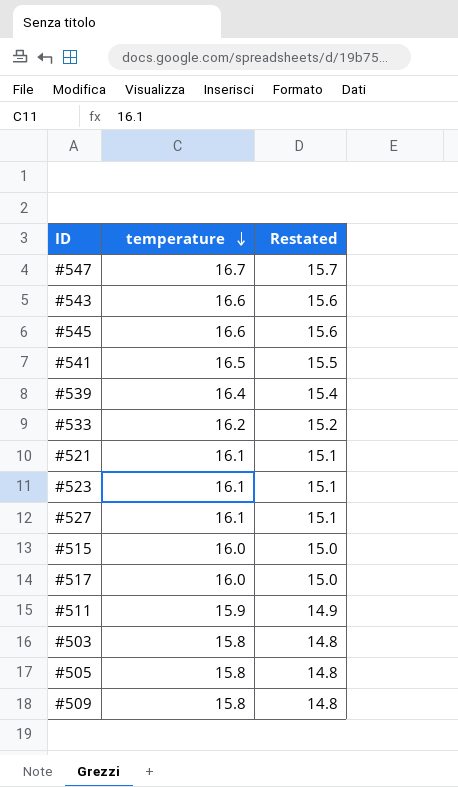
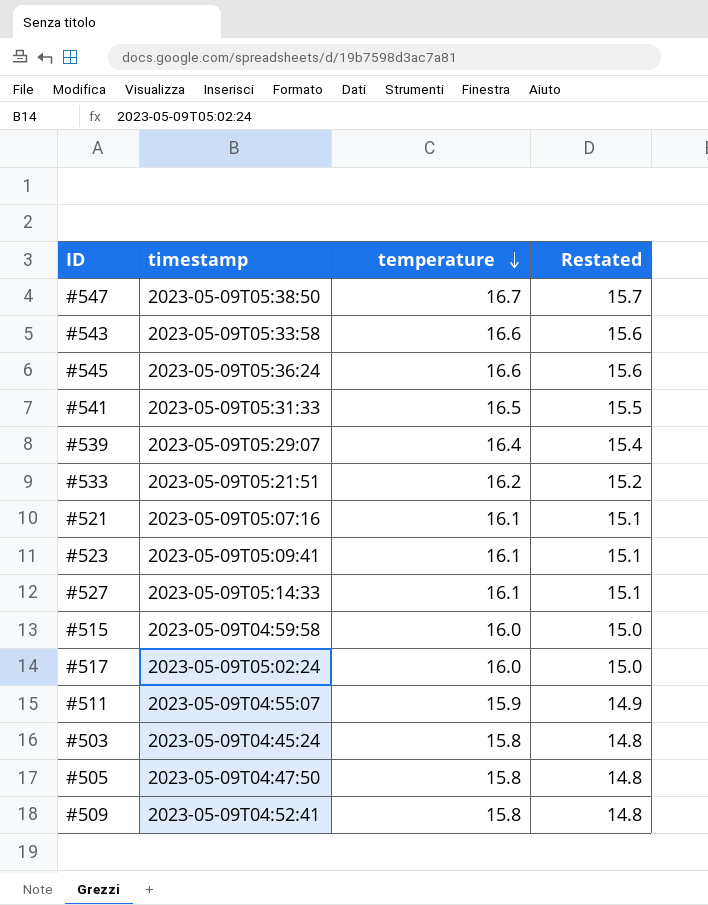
column timestamp | position: none -> 2

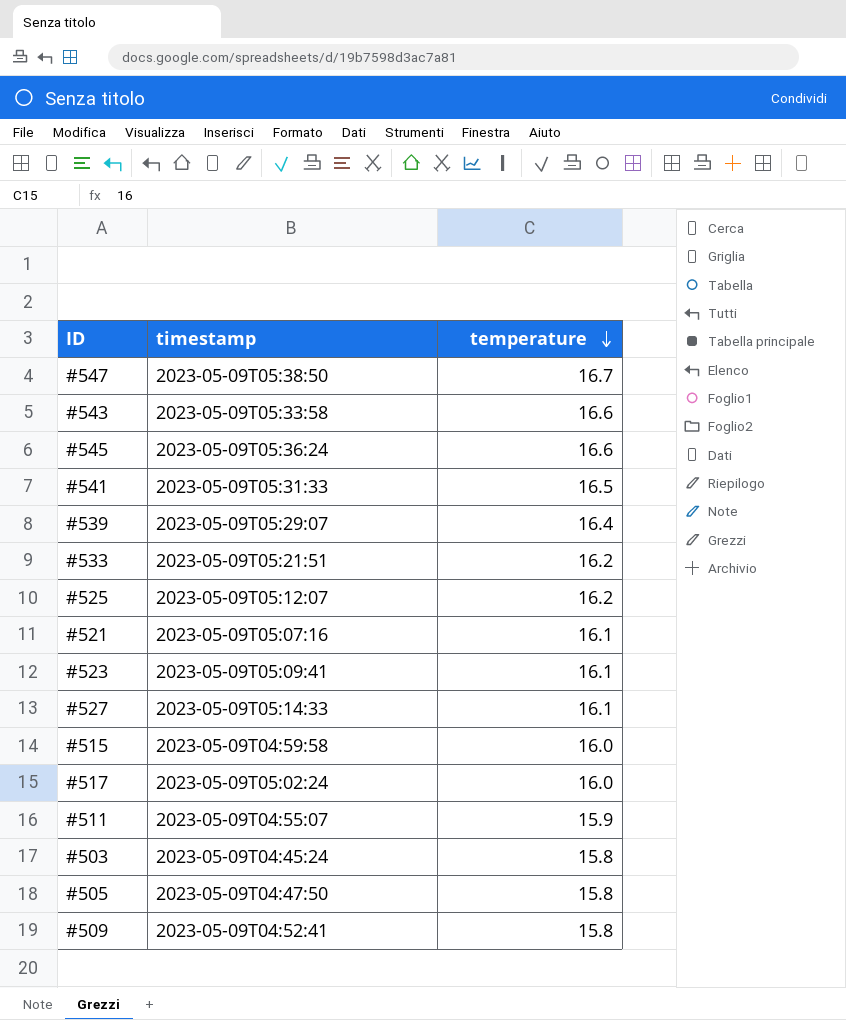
column Restated | formula: [temperature] - 1 -> none
row #525: none -> 2023-05-09T05:12:07 | 16.2

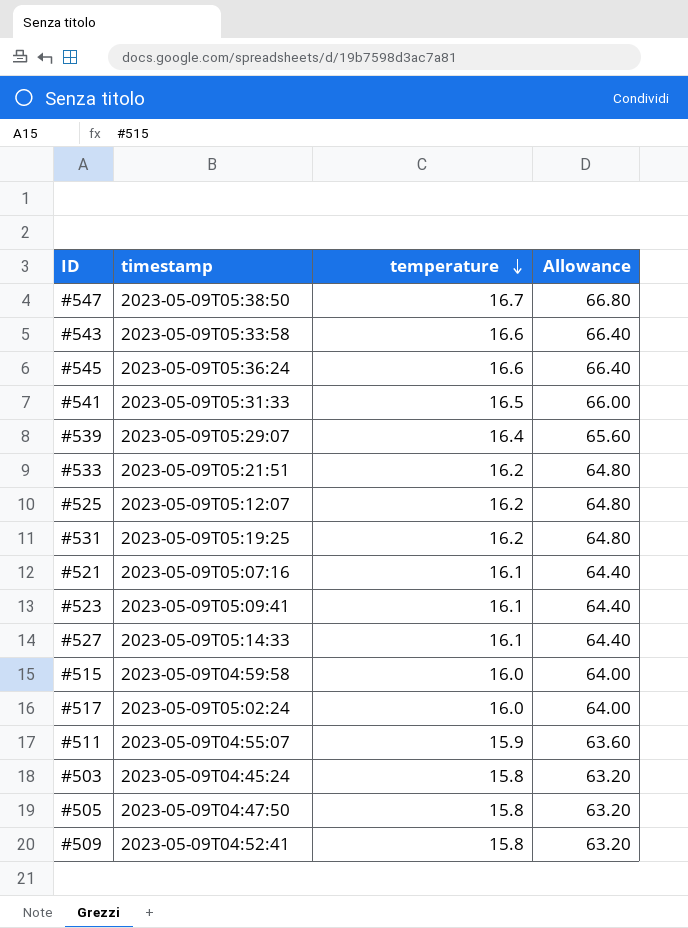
column Allowance | formula: none -> [temperature] * 4
row #531: none -> 2023-05-09T05:19:25 | 16.2 | 64.80

